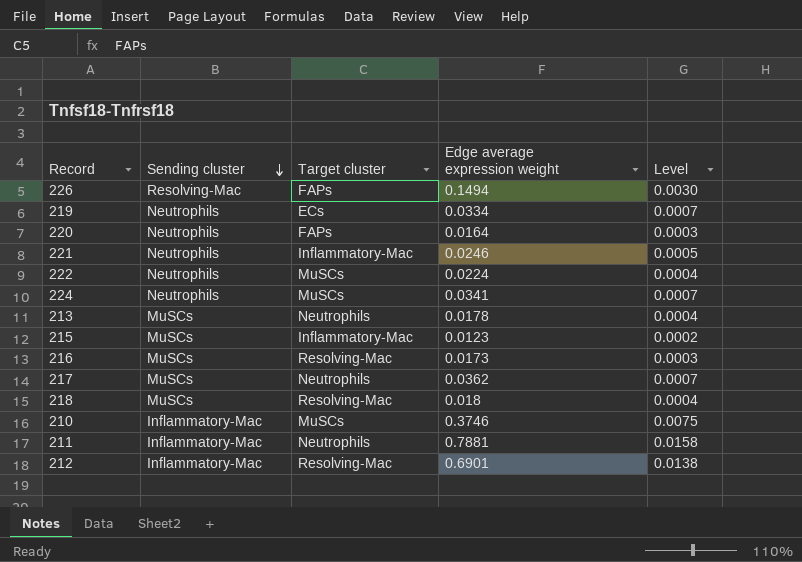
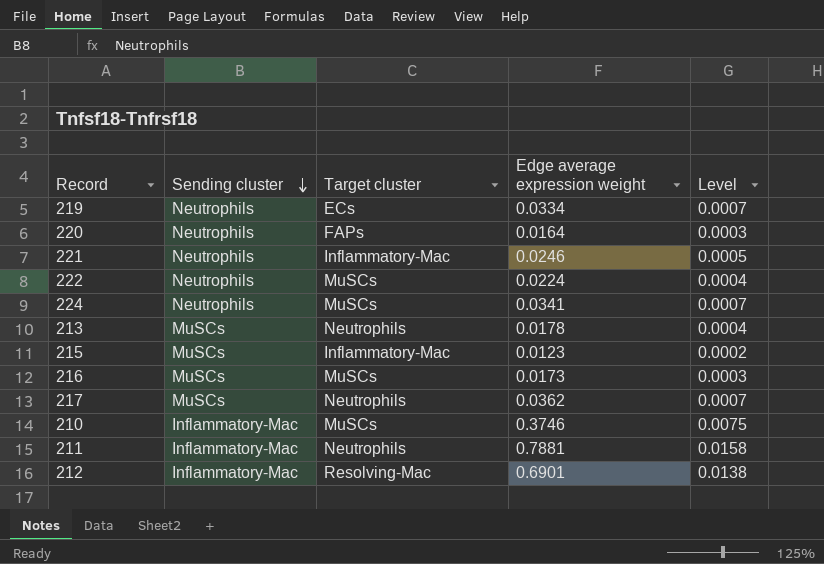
row 226: Resolving-Mac | FAPs | 0.1494 | 0.0030 -> none
row 218: MuSCs | Resolving-Mac | 0.018 | 0.0004 -> none
216 | Target cluster: Resolving-Mac -> MuSCs

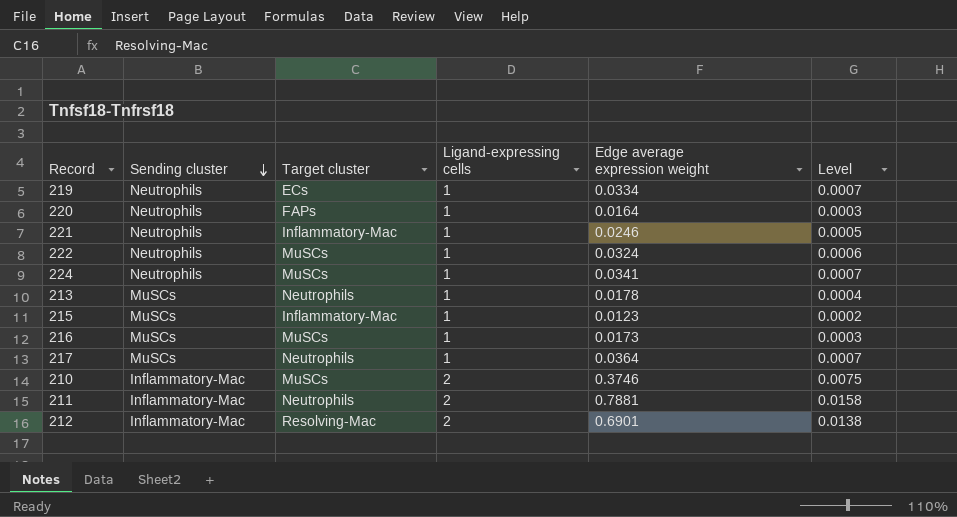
column Ligand-expressing cells | position: none -> 4
222 | Edge average expression weight: 0.0224 -> 0.0324
222 | Level: 0.0004 -> 0.0006
217 | Edge average expression weight: 0.0362 -> 0.0364

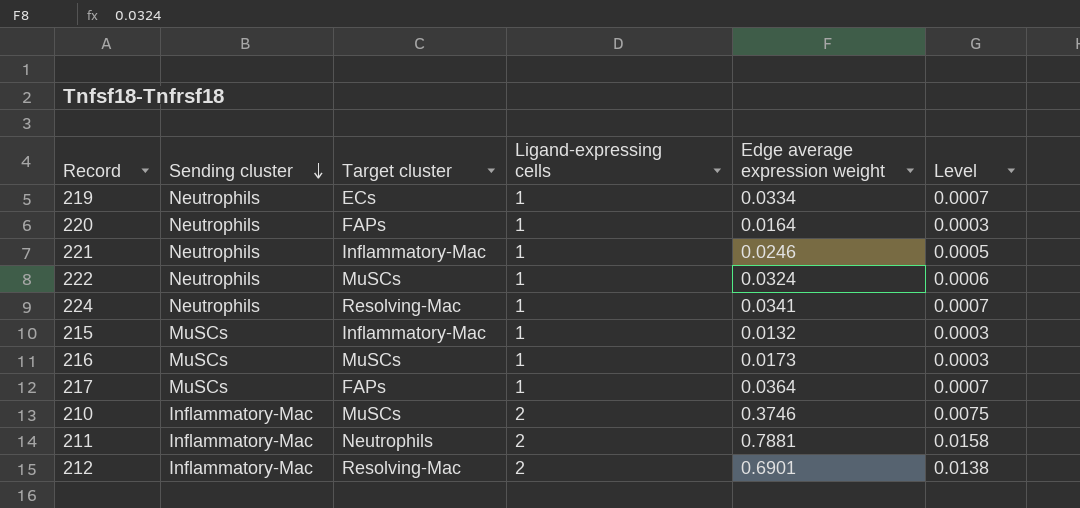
row 213: MuSCs | Neutrophils | 1 | 0.0178 | 0.0004 -> none
224 | Target cluster: MuSCs -> Resolving-Mac
215 | Edge average expression weight: 0.0123 -> 0.0132
215 | Level: 0.0002 -> 0.0003
217 | Target cluster: Neutrophils -> FAPs

